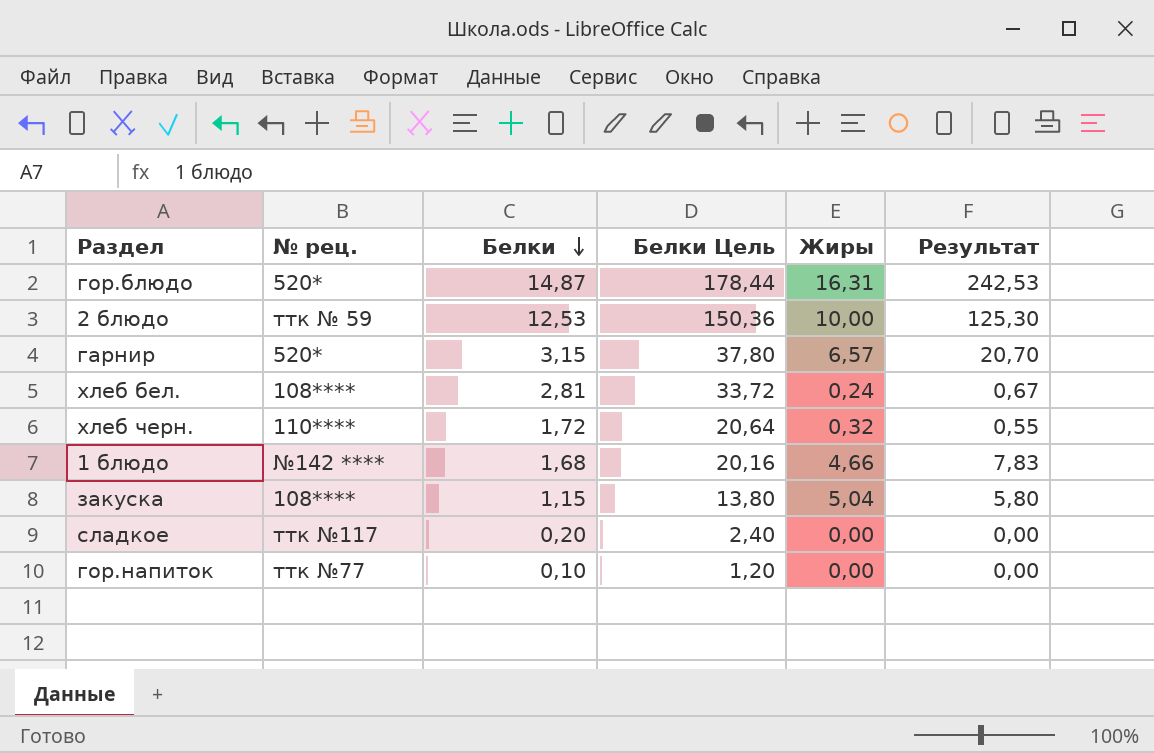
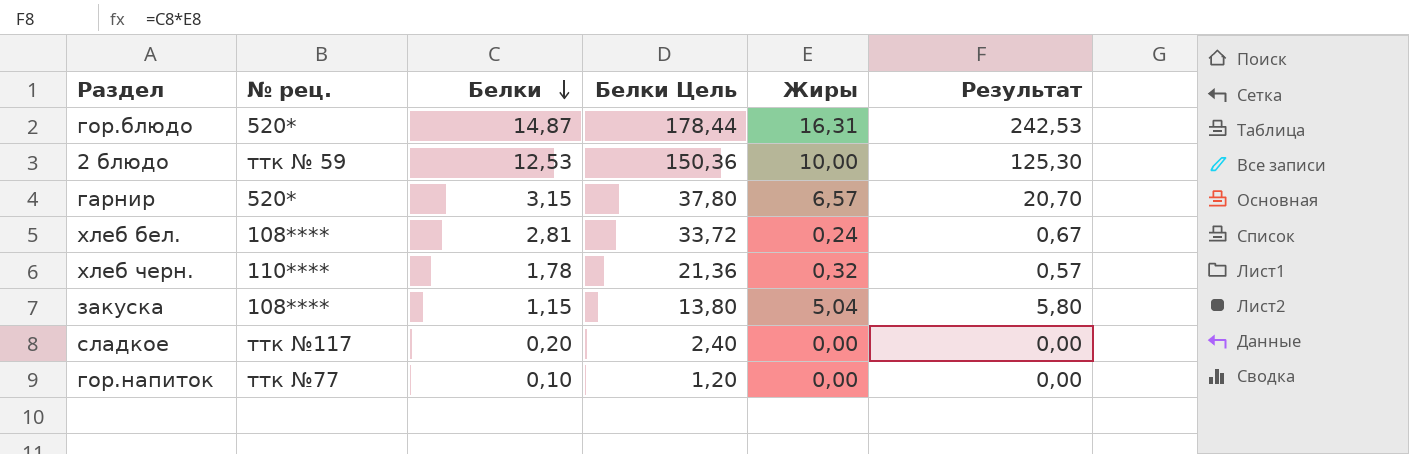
row 1 блюдо: №142 **** | 1,68 | 20,16 | 4,66 | 7,83 -> none
хлеб черн. | Белки: 1,72 -> 1,78
хлеб черн. | Белки Цель: 20,64 -> 21,36
хлеб черн. | Результат: 0,55 -> 0,57

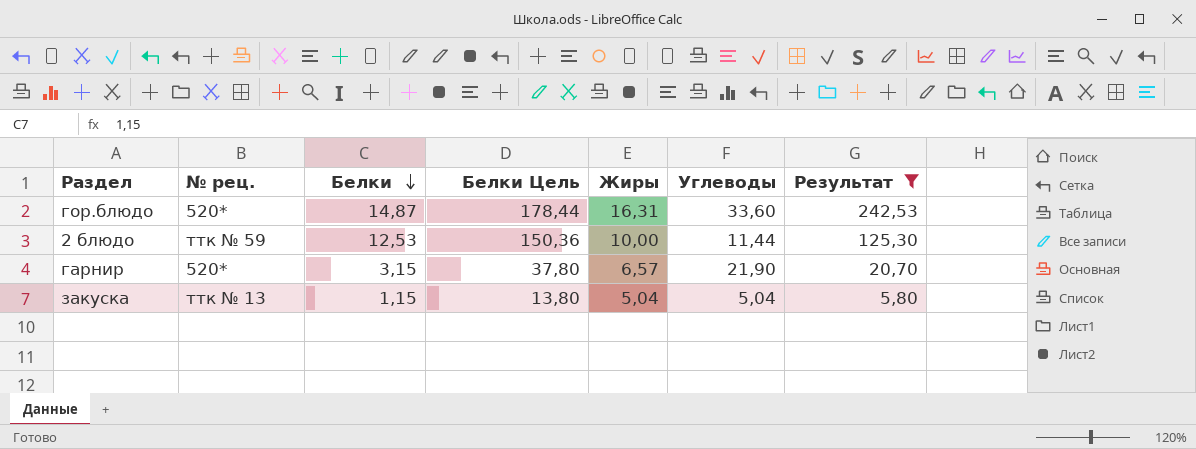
filter: none -> Результат >= 5,80
column Углеводы | position: none -> 6
закуска | № рец.: 108**** -> ттк № 13

